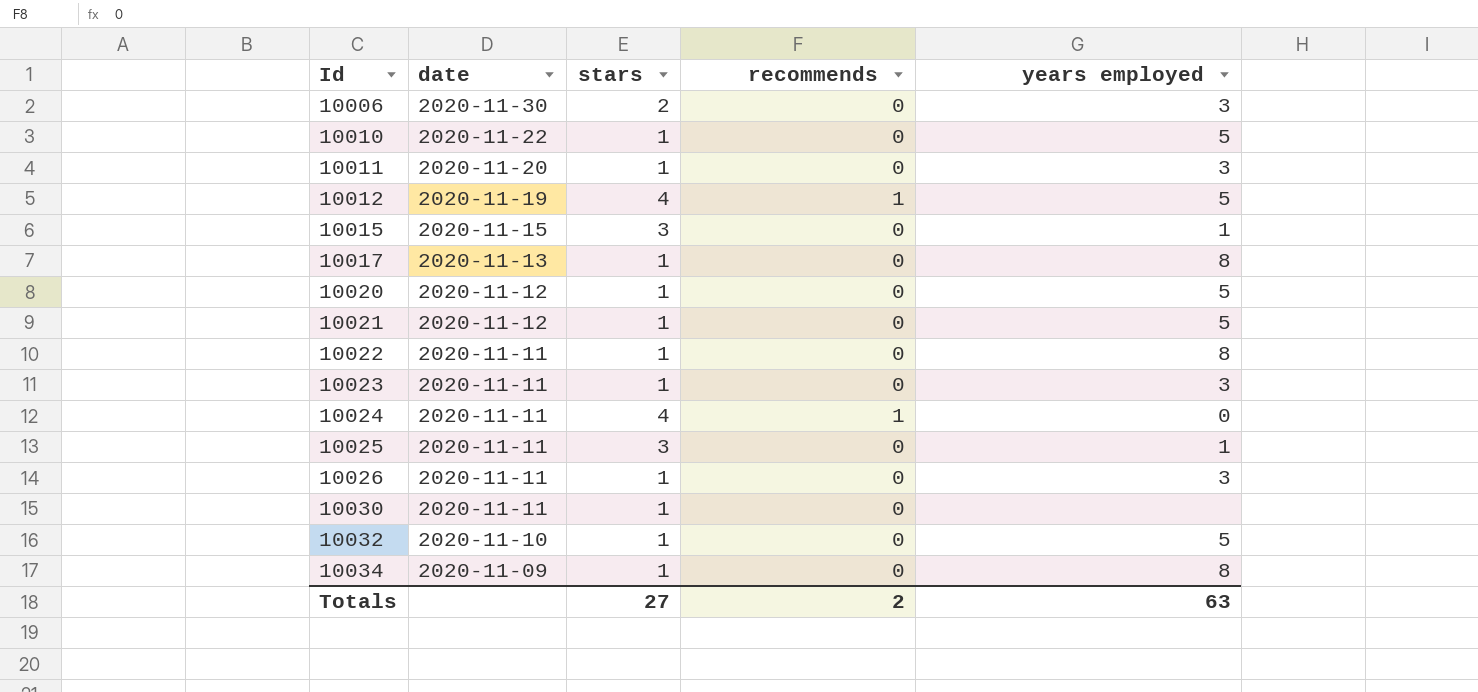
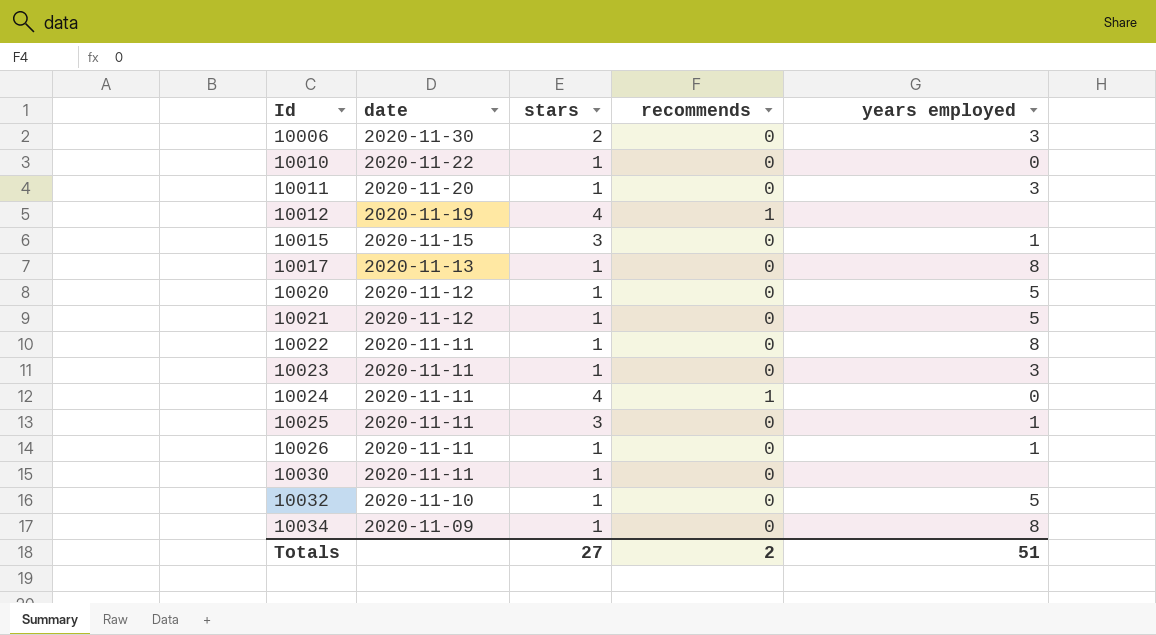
10010 | years employed: 5 -> 0
10012 | years employed: 5 -> none
10026 | years employed: 3 -> 1
Totals | years employed: 63 -> 51

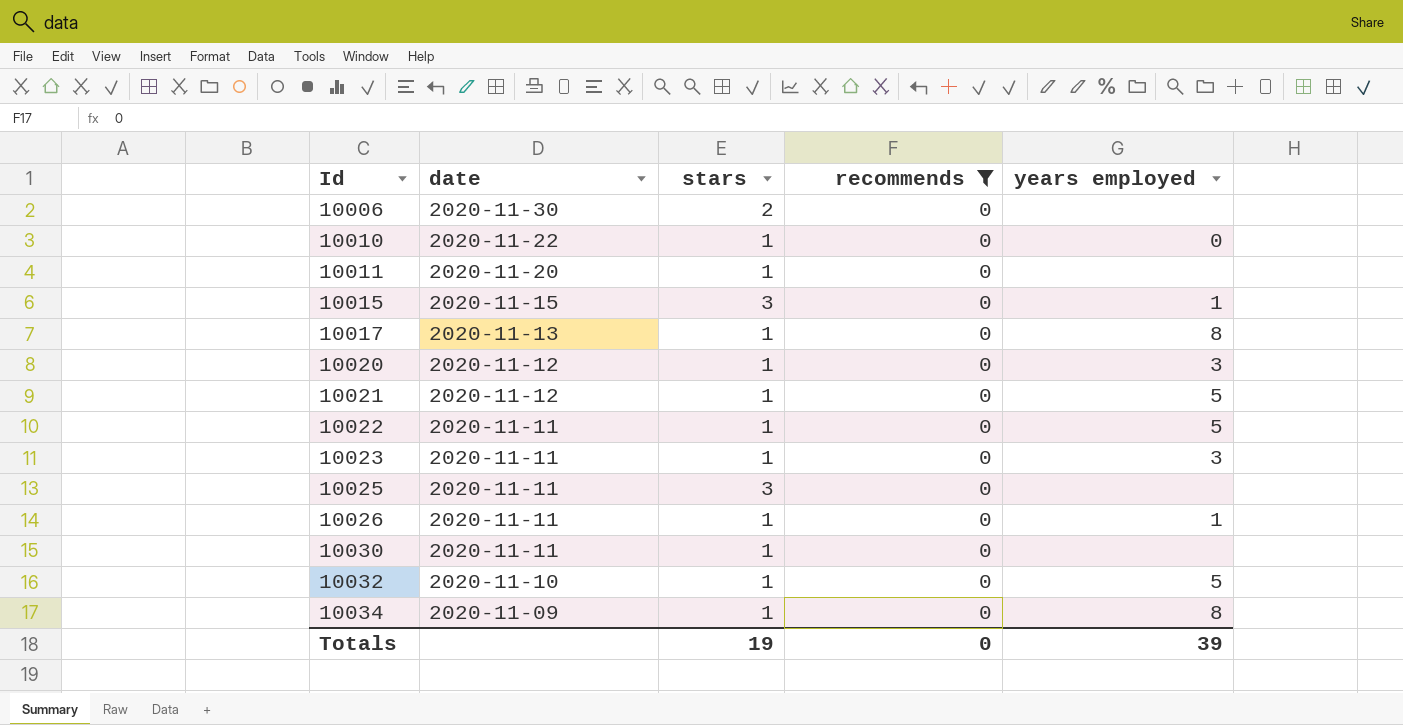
filter: none -> recommends = 0
10006 | years employed: 3 -> none
10011 | years employed: 3 -> none
10020 | years employed: 5 -> 3
10022 | years employed: 8 -> 5
10025 | years employed: 1 -> none
Totals | stars: 27 -> 19
Totals | recommends: 2 -> 0
Totals | years employed: 51 -> 39

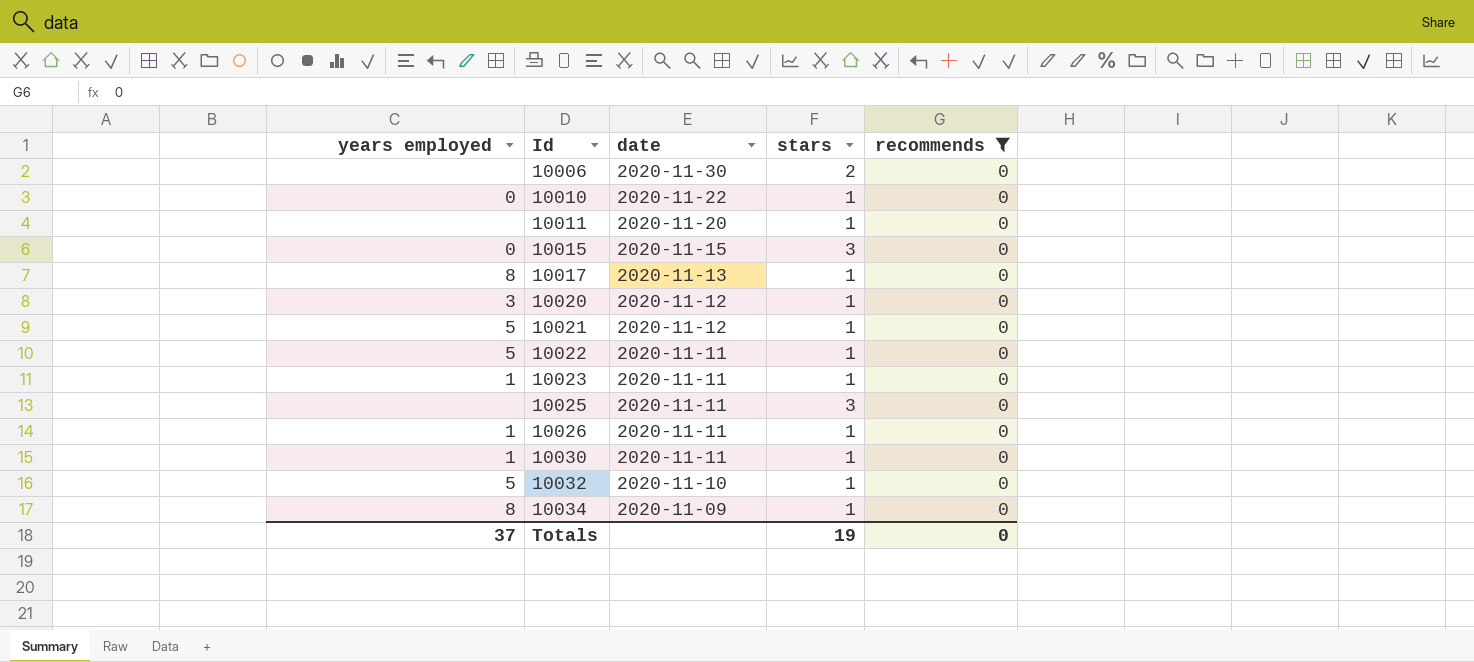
column years employed | position: 5 -> 1
10015 | years employed: 1 -> 0
10023 | years employed: 3 -> 1
10030 | years employed: none -> 1
Totals | years employed: 39 -> 37

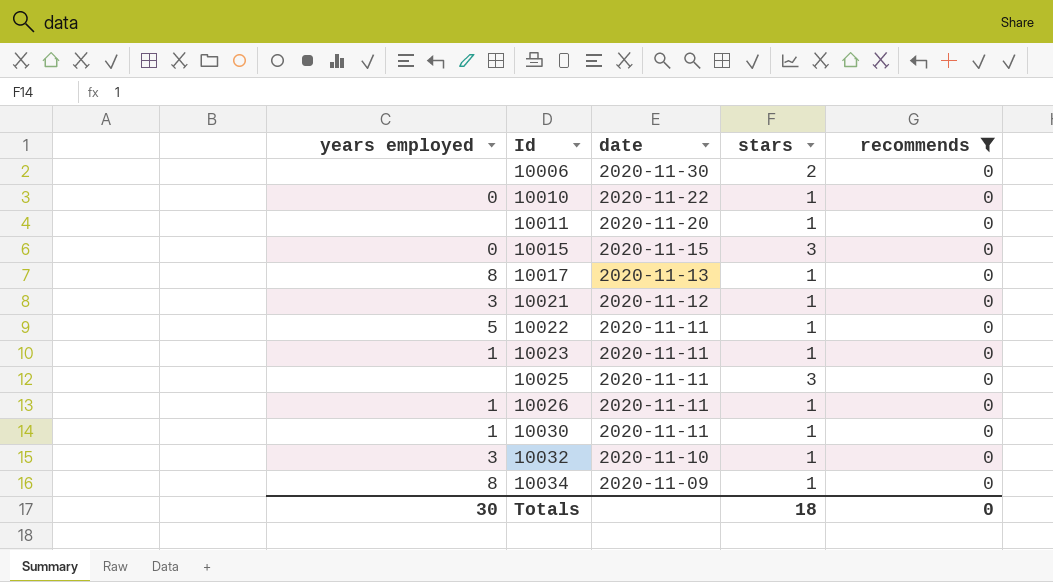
row 10020: 3 | 2020-11-12 | 1 | 0 -> none
10021 | years employed: 5 -> 3
10032 | years employed: 5 -> 3
Totals | years employed: 37 -> 30
Totals | stars: 19 -> 18

